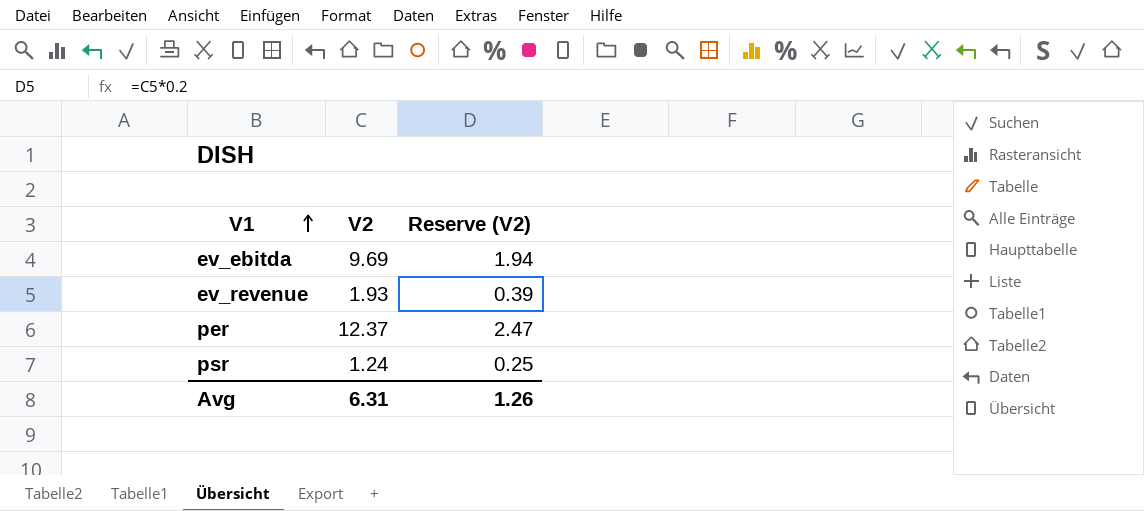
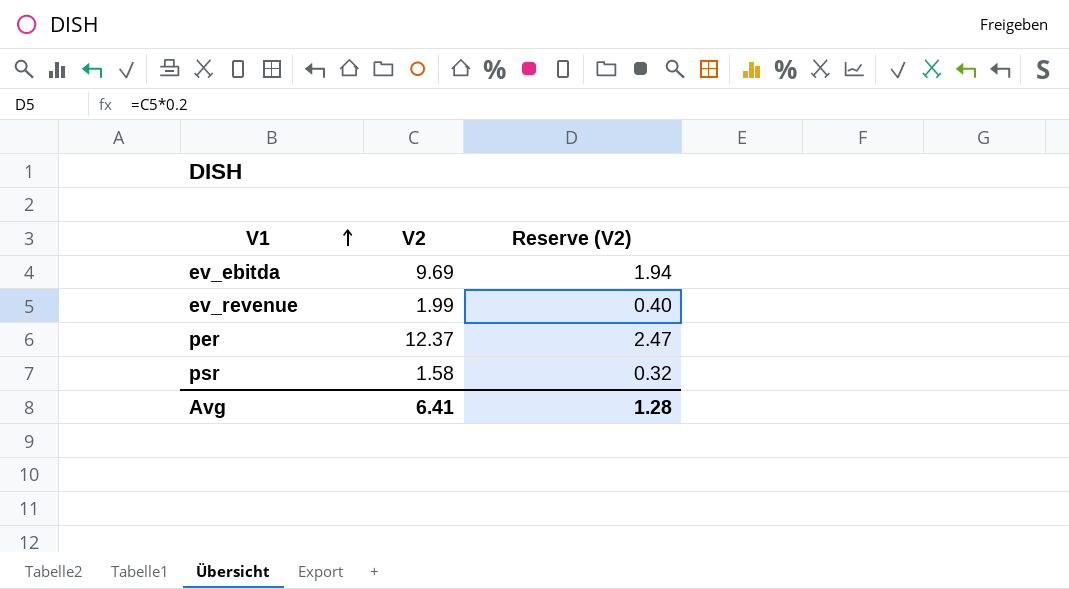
ev_revenue | V2: 1.93 -> 1.99
ev_revenue | Reserve (V2): 0.39 -> 0.40
psr | V2: 1.24 -> 1.58
psr | Reserve (V2): 0.25 -> 0.32
Avg | V2: 6.31 -> 6.41
Avg | Reserve (V2): 1.26 -> 1.28

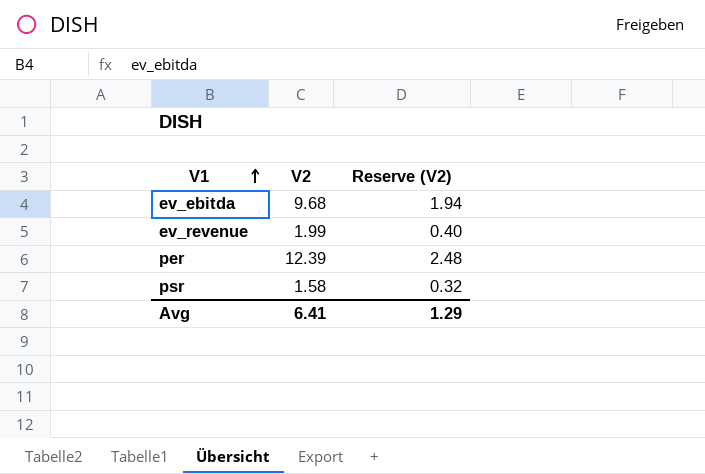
ev_ebitda | V2: 9.69 -> 9.68
per | V2: 12.37 -> 12.39
per | Reserve (V2): 2.47 -> 2.48
Avg | Reserve (V2): 1.28 -> 1.29

